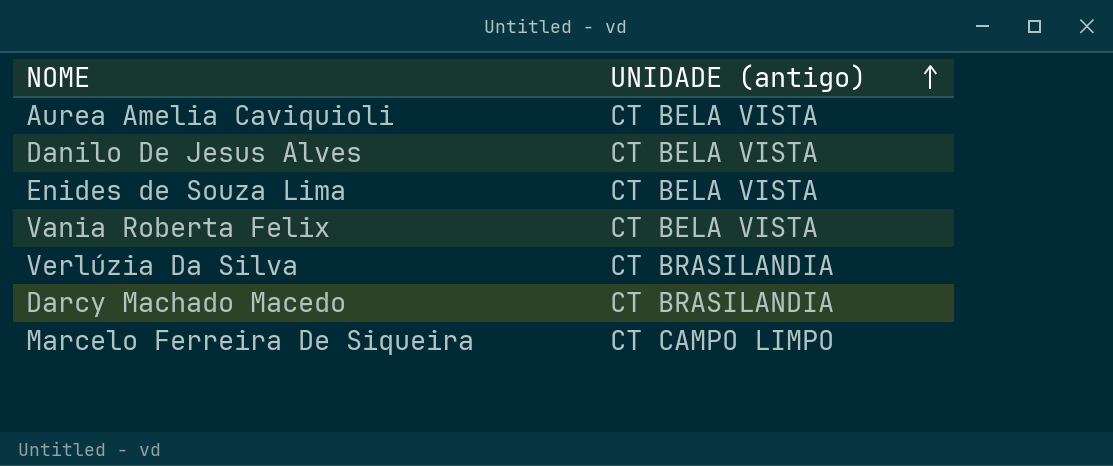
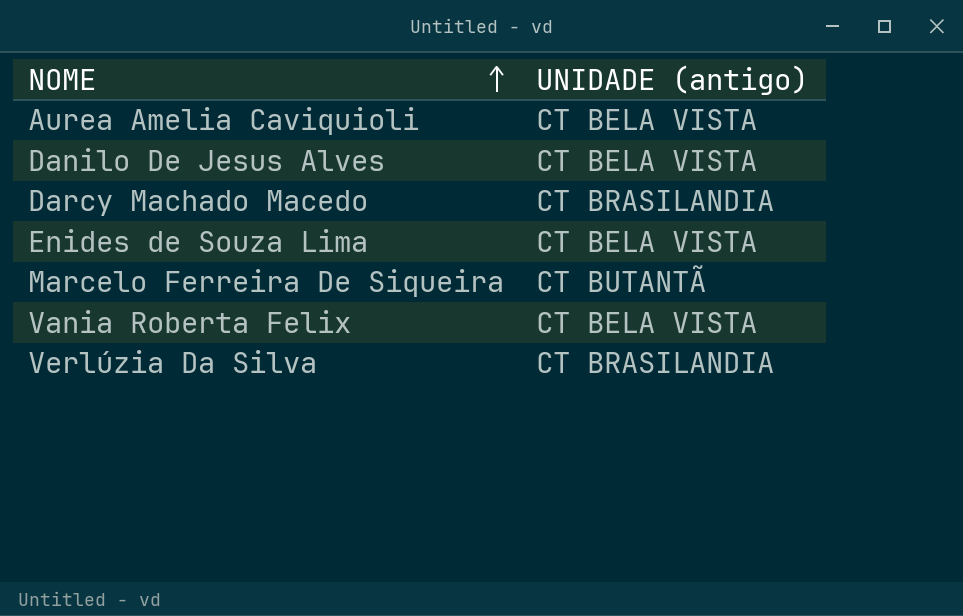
row order: UNIDADE (antigo) ascending -> NOME ascending
Marcelo Ferreira De Siqueira | UNIDADE (antigo): CT CAMPO LIMPO -> CT BUTANTÃ

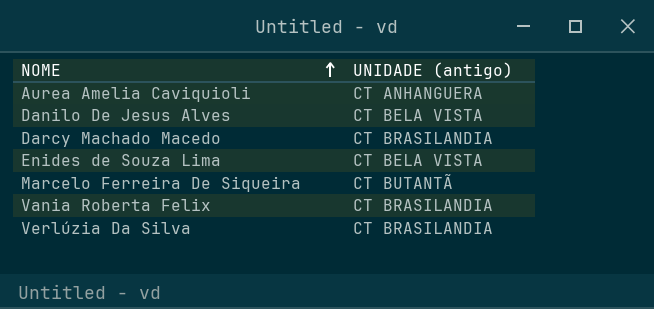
Aurea Amelia Caviquioli | UNIDADE (antigo): CT BELA VISTA -> CT ANHANGUERA
Vania Roberta Felix | UNIDADE (antigo): CT BELA VISTA -> CT BRASILANDIA

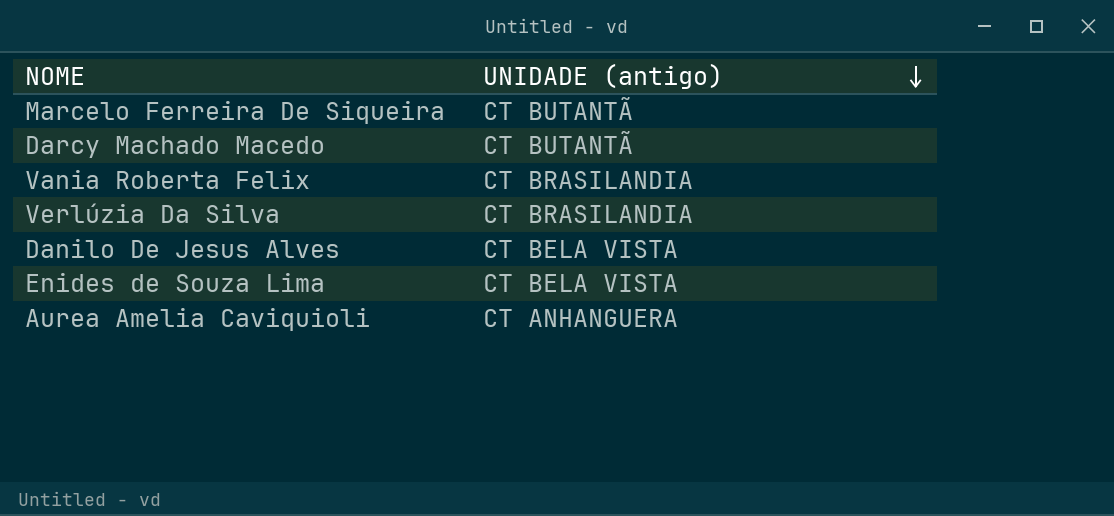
row order: NOME ascending -> UNIDADE (antigo) descending
Darcy Machado Macedo | UNIDADE (antigo): CT BRASILANDIA -> CT BUTANTÃ

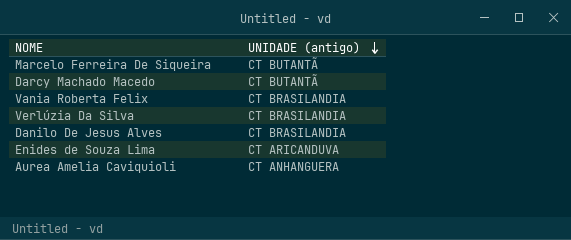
Danilo De Jesus Alves | UNIDADE (antigo): CT BELA VISTA -> CT BRASILANDIA
Enides de Souza Lima | UNIDADE (antigo): CT BELA VISTA -> CT ARICANDUVA

